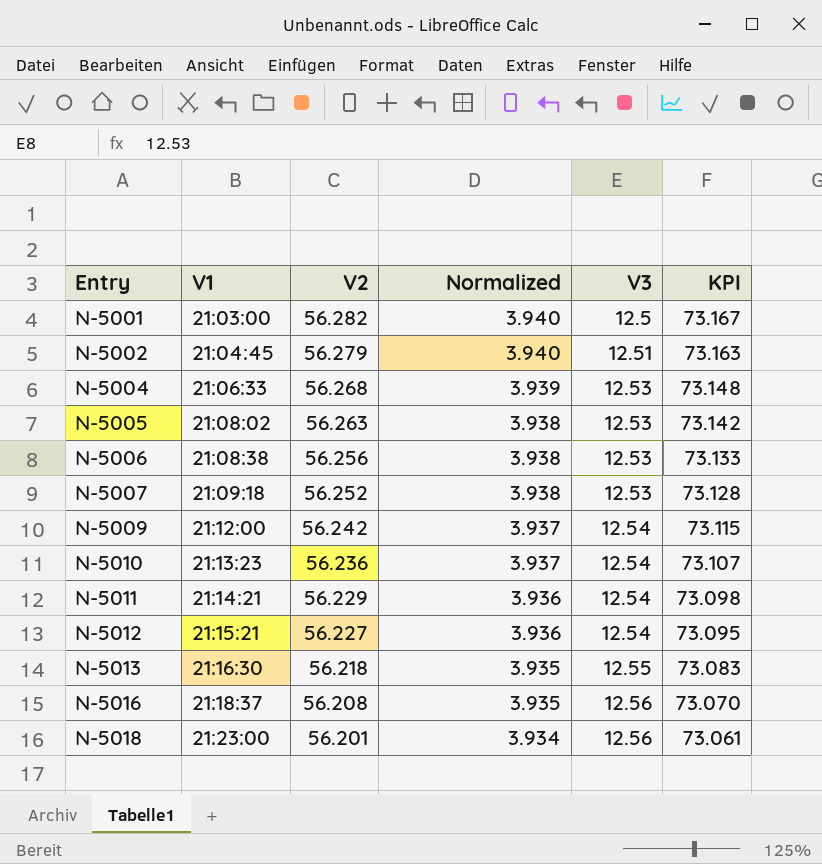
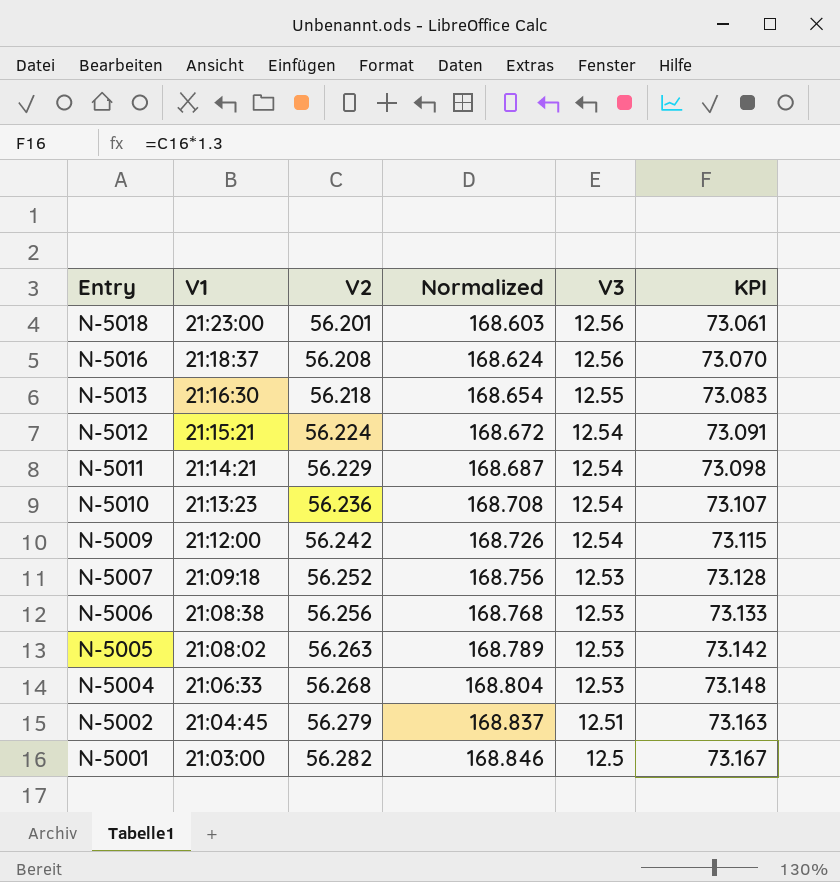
row order: Entry ascending -> Entry descending
column Normalized | formula: [V2] * 0.07 -> [V2] * 3
N-5012 | V2: 56.227 -> 56.224
N-5012 | KPI: 73.095 -> 73.091

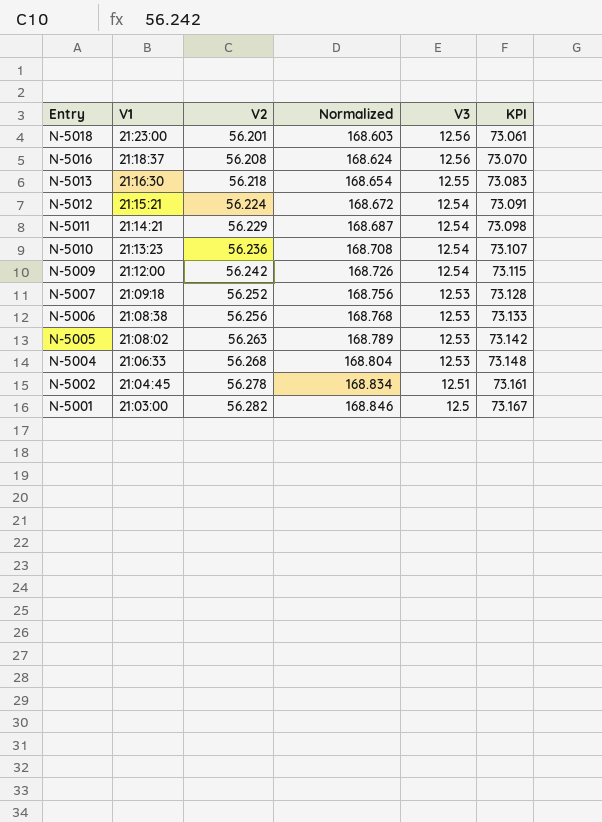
N-5002 | V2: 56.279 -> 56.278
N-5002 | Normalized: 168.837 -> 168.834
N-5002 | KPI: 73.163 -> 73.161

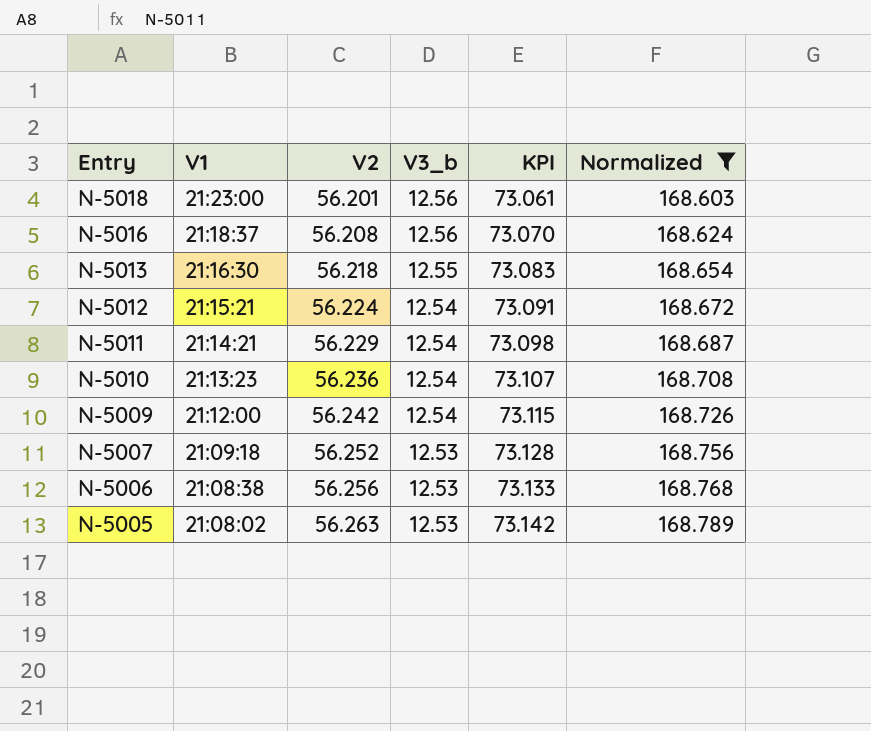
filter: none -> Normalized <= 168.789
column name: V3 -> V3_b
column Normalized | position: 4 -> 6

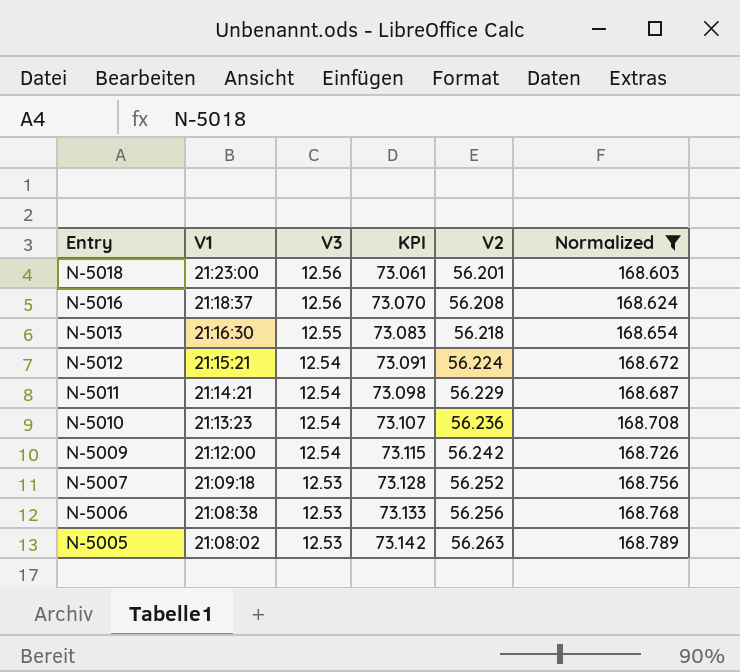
column name: V3_b -> V3
column V2 | position: 3 -> 5

